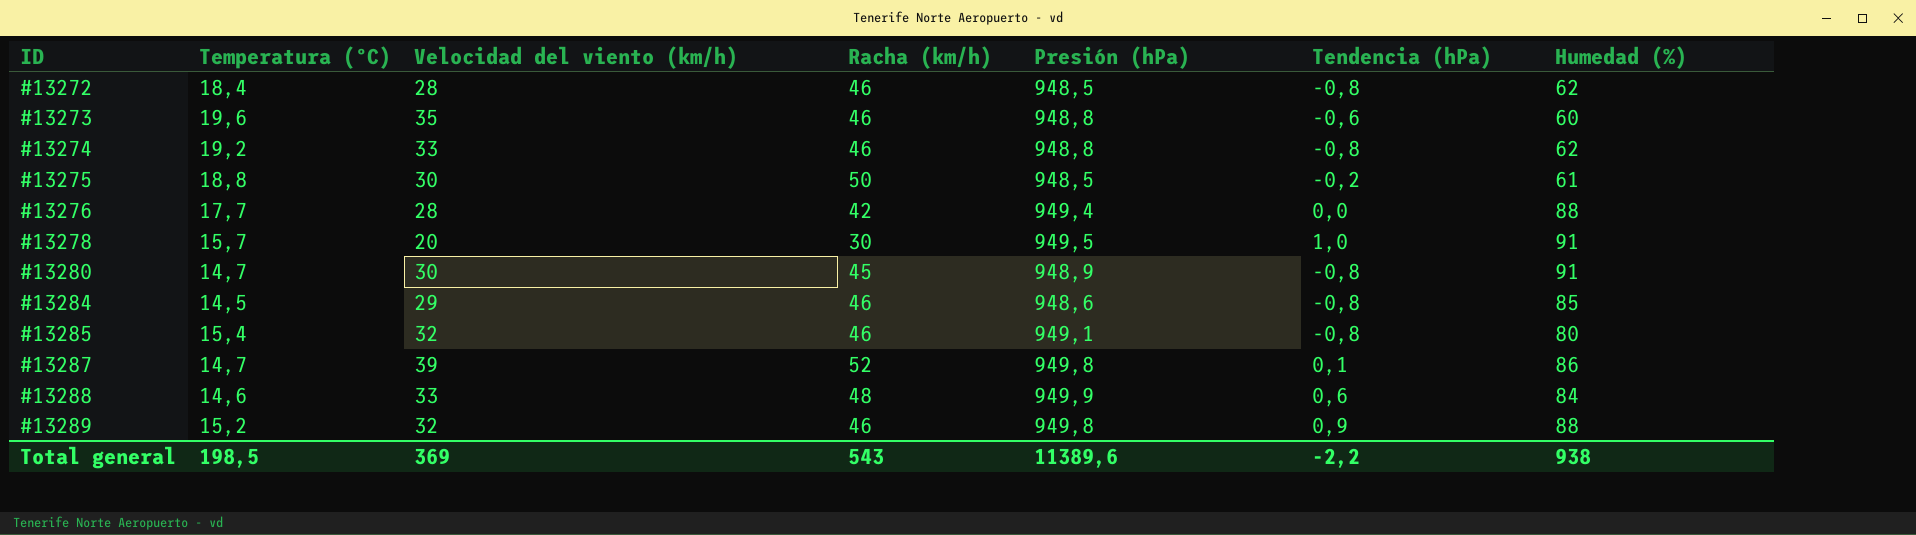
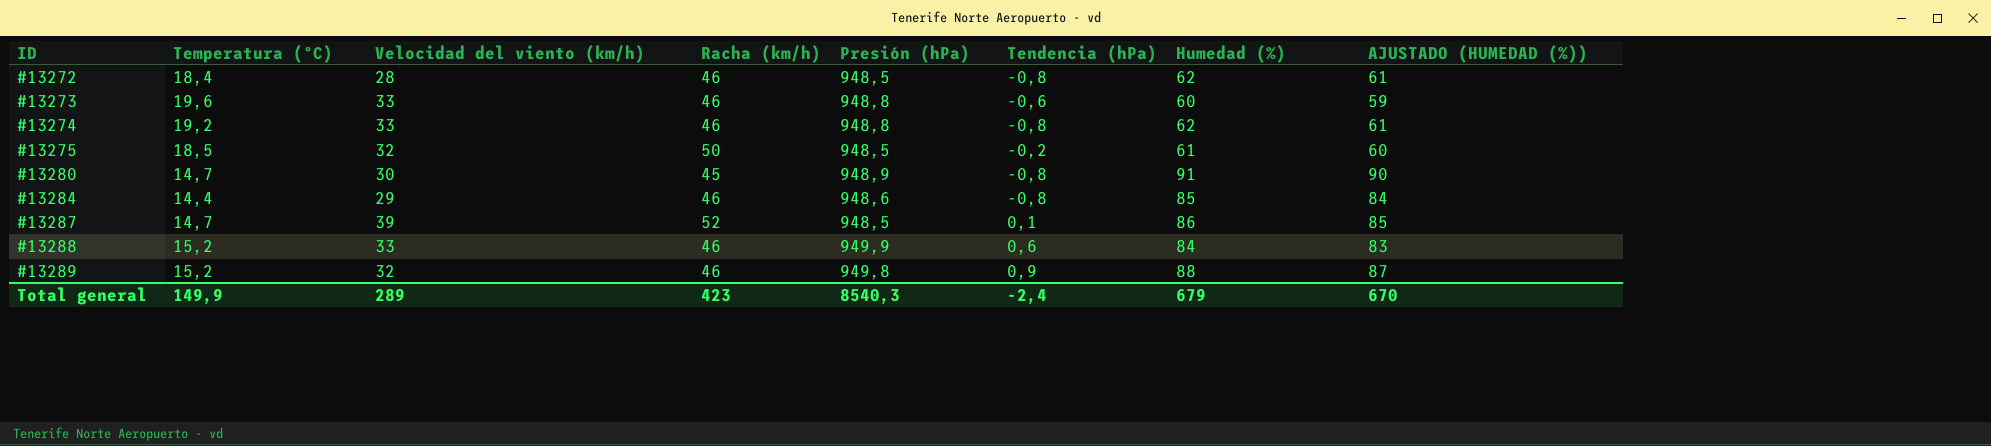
column AJUSTADO (HUMEDAD (%)) | formula: none -> [Humedad (%)] - 1
row #13276: 17,7 | 28 | 42 | 949,4 | 0,0 | 88 -> none
row #13278: 15,7 | 20 | 30 | 949,5 | 1,0 | 91 -> none
row #13285: 15,4 | 32 | 46 | 949,1 | -0,8 | 80 -> none
#13273 | Velocidad del viento (km/h): 35 -> 33
#13275 | Temperatura (ºC): 18,8 -> 18,5
#13275 | Velocidad del viento (km/h): 30 -> 32
#13284 | Temperatura (ºC): 14,5 -> 14,4
#13287 | Presión (hPa): 949,8 -> 948,5
#13288 | Temperatura (ºC): 14,6 -> 15,2
#13288 | Racha (km/h): 48 -> 46
Total general | Temperatura (ºC): 198,5 -> 149,9
Total general | Velocidad del viento (km/h): 369 -> 289
Total general | Racha (km/h): 543 -> 423
Total general | Presión (hPa): 11389,6 -> 8540,3
Total general | Tendencia (hPa): -2,2 -> -2,4
Total general | Humedad (%): 938 -> 679

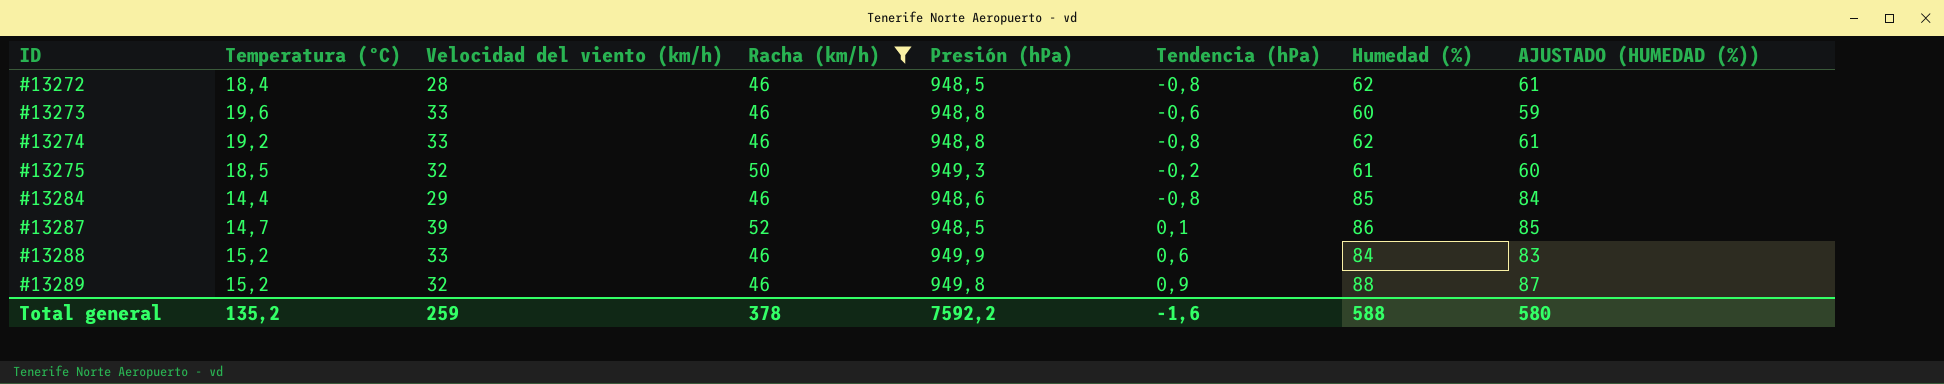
filter: none -> Racha (km/h) != 45
#13275 | Presión (hPa): 948,5 -> 949,3
Total general | Temperatura (ºC): 149,9 -> 135,2
Total general | Velocidad del viento (km/h): 289 -> 259
Total general | Racha (km/h): 423 -> 378
Total general | Presión (hPa): 8540,3 -> 7592,2
Total general | Tendencia (hPa): -2,4 -> -1,6
Total general | Humedad (%): 679 -> 588
Total general | AJUSTADO (HUMEDAD (%)): 670 -> 580

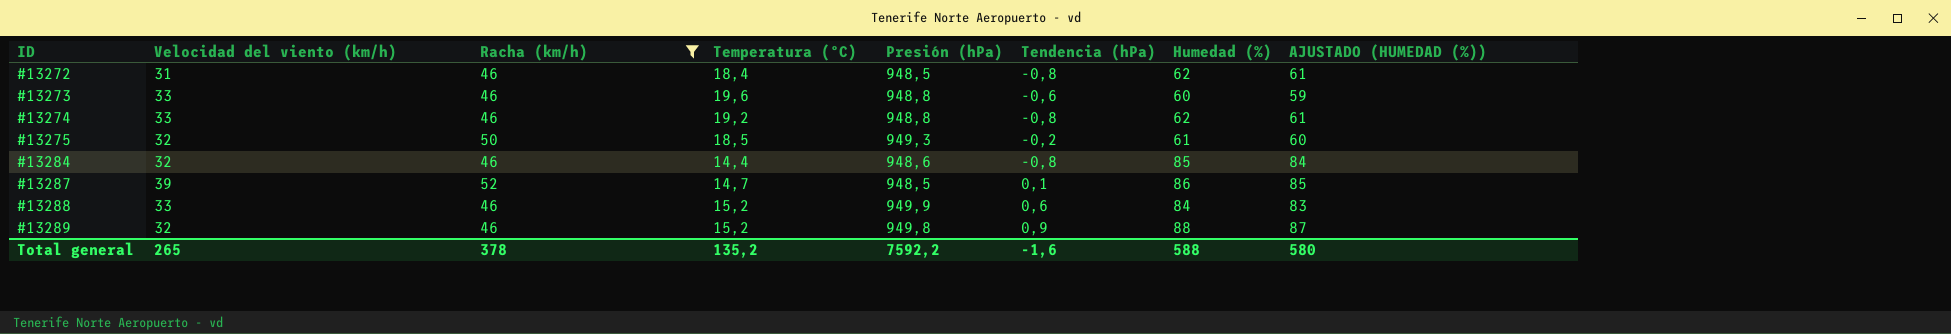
column Temperatura (ºC) | position: 2 -> 4
#13272 | Velocidad del viento (km/h): 28 -> 31
#13284 | Velocidad del viento (km/h): 29 -> 32
Total general | Velocidad del viento (km/h): 259 -> 265

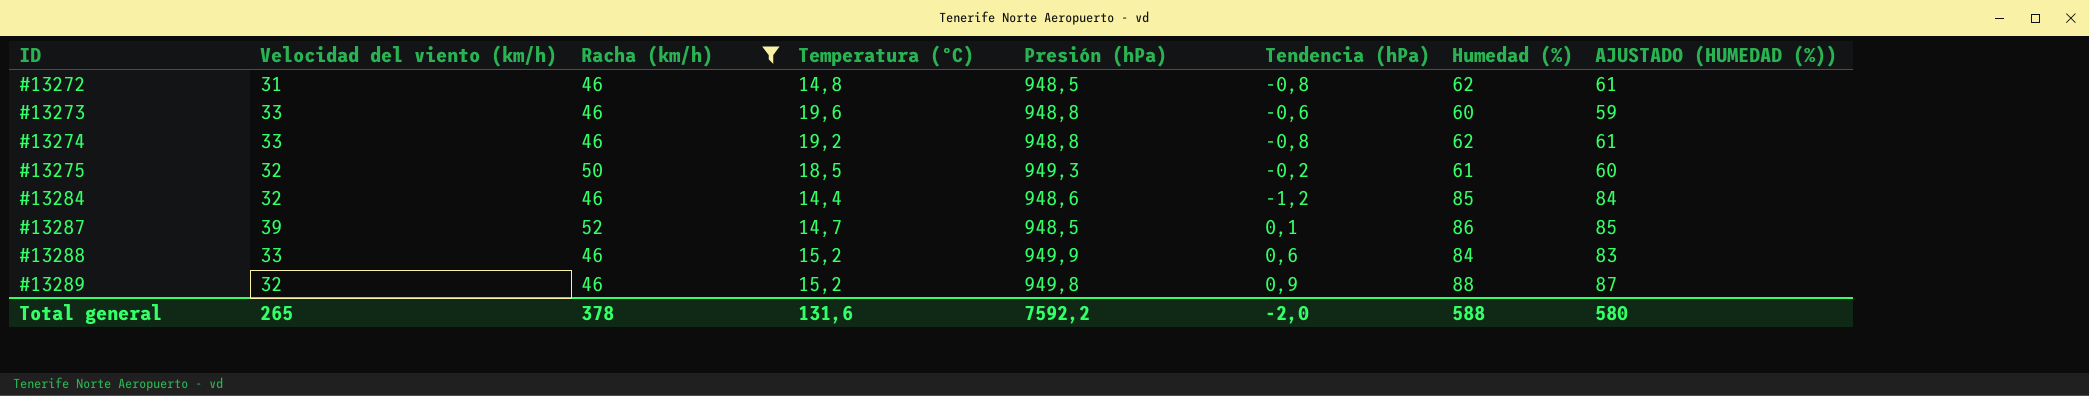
#13272 | Temperatura (ºC): 18,4 -> 14,8
#13284 | Tendencia (hPa): -0,8 -> -1,2
Total general | Temperatura (ºC): 135,2 -> 131,6
Total general | Tendencia (hPa): -1,6 -> -2,0

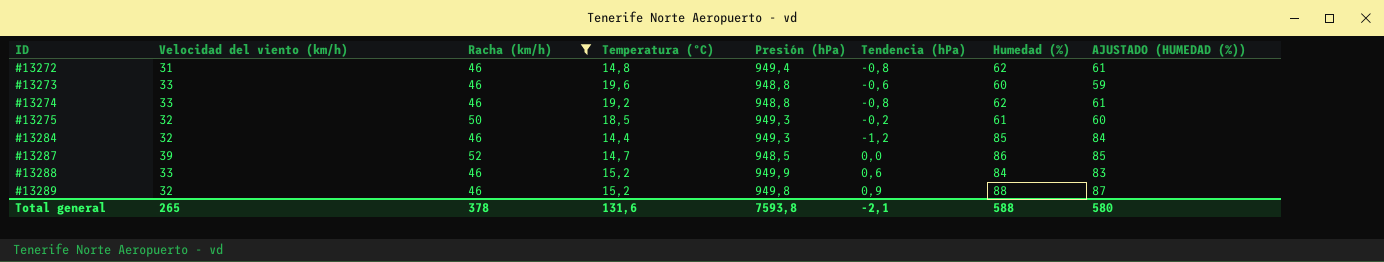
#13272 | Presión (hPa): 948,5 -> 949,4
#13284 | Presión (hPa): 948,6 -> 949,3
#13287 | Tendencia (hPa): 0,1 -> 0,0
Total general | Presión (hPa): 7592,2 -> 7593,8
Total general | Tendencia (hPa): -2,0 -> -2,1

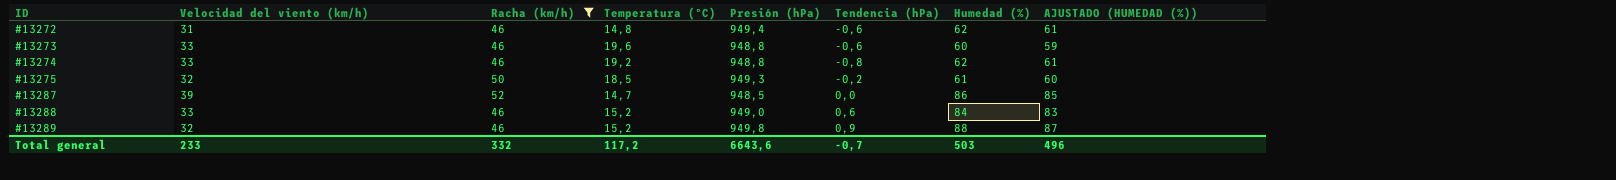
row #13284: 32 | 46 | 14,4 | 949,3 | -1,2 | 85 | 84 -> none
#13272 | Tendencia (hPa): -0,8 -> -0,6
#13288 | Presión (hPa): 949,9 -> 949,0
Total general | Velocidad del viento (km/h): 265 -> 233
Total general | Racha (km/h): 378 -> 332
Total general | Temperatura (ºC): 131,6 -> 117,2
Total general | Presión (hPa): 7593,8 -> 6643,6
Total general | Tendencia (hPa): -2,1 -> -0,7
Total general | Humedad (%): 588 -> 503
Total general | AJUSTADO (HUMEDAD (%)): 580 -> 496

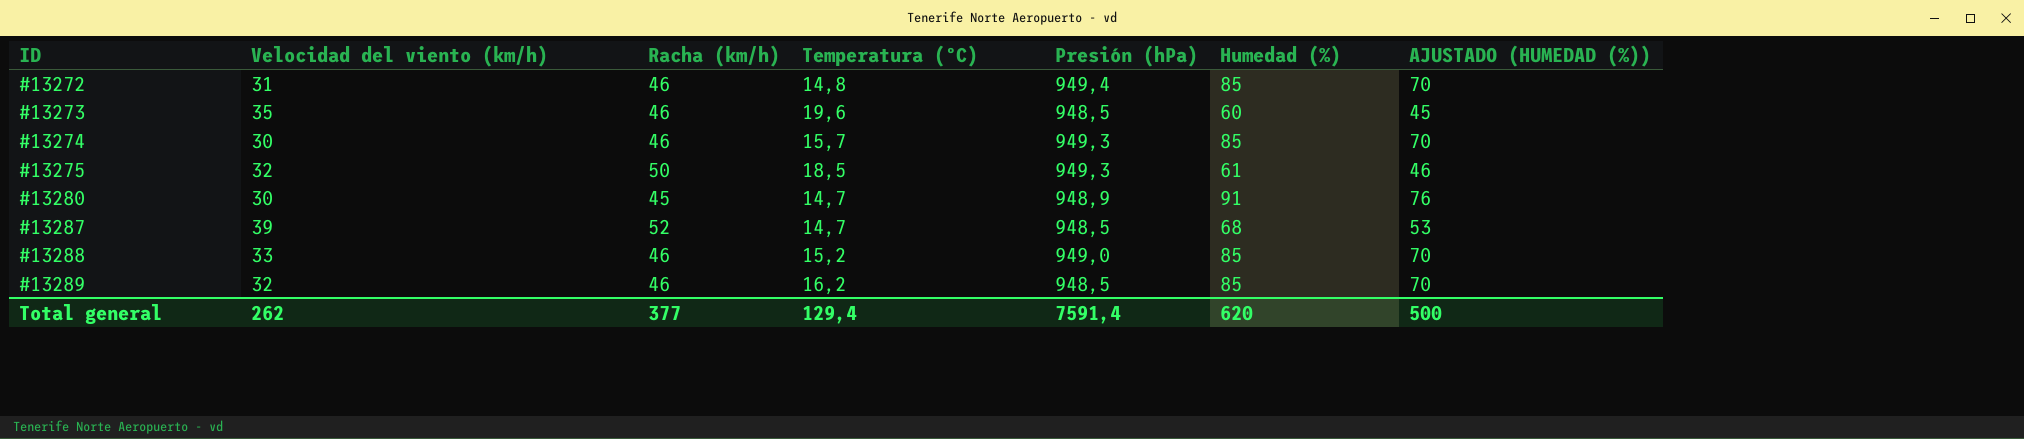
filter: Racha (km/h) != 45 -> none
column Tendencia (hPa) | position: 6 -> none
column AJUSTADO (HUMEDAD (%)) | formula: [Humedad (%)] - 1 -> [Humedad (%)] - 15
#13272 | Humedad (%): 62 -> 85
#13273 | Velocidad del viento (km/h): 33 -> 35
#13273 | Presión (hPa): 948,8 -> 948,5
#13274 | Velocidad del viento (km/h): 33 -> 30
#13274 | Temperatura (ºC): 19,2 -> 15,7
#13274 | Presión (hPa): 948,8 -> 949,3
#13274 | Humedad (%): 62 -> 85
#13287 | Humedad (%): 86 -> 68
#13288 | Humedad (%): 84 -> 85
#13289 | Temperatura (ºC): 15,2 -> 16,2
#13289 | Presión (hPa): 949,8 -> 948,5
#13289 | Humedad (%): 88 -> 85
Total general | Velocidad del viento (km/h): 233 -> 262
Total general | Racha (km/h): 332 -> 377
Total general | Temperatura (ºC): 117,2 -> 129,4
Total general | Presión (hPa): 6643,6 -> 7591,4
Total general | Humedad (%): 503 -> 620
Total general | AJUSTADO (HUMEDAD (%)): 496 -> 500

